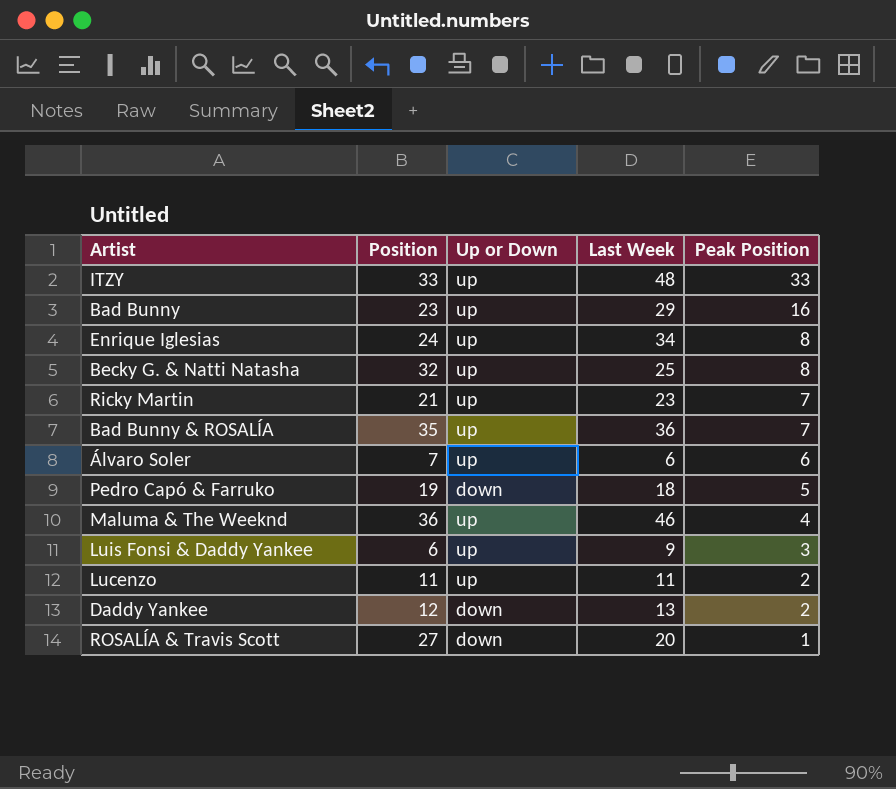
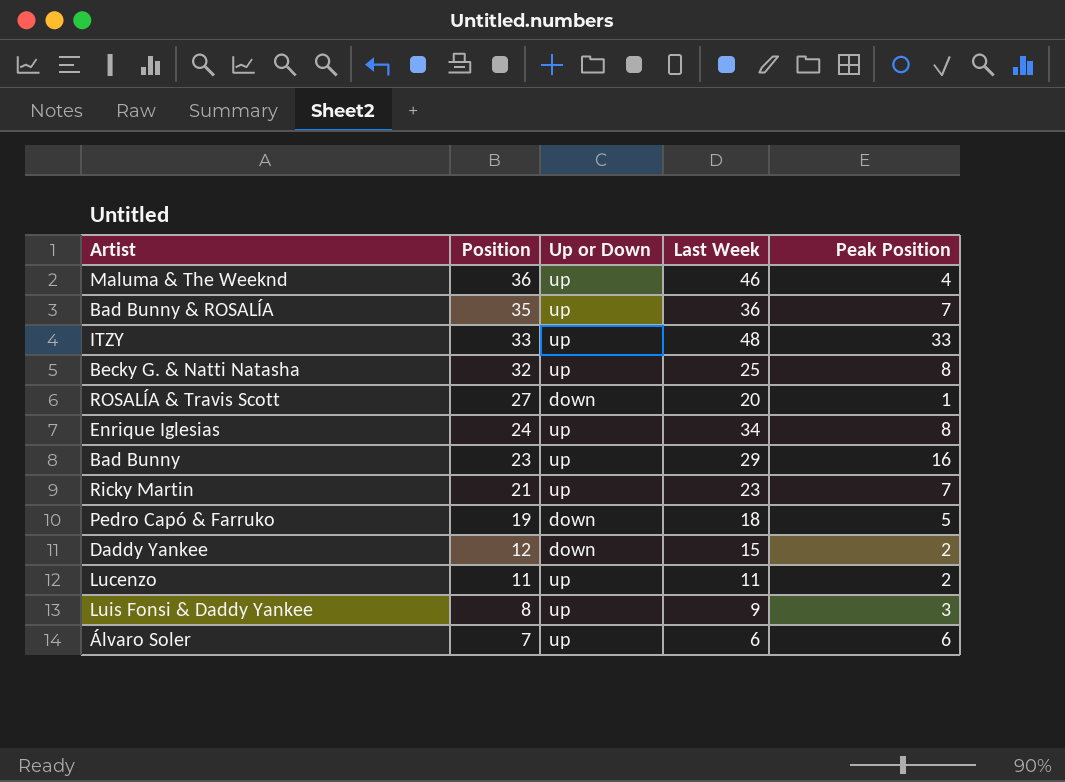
row order: Peak Position descending -> Position descending
Daddy Yankee | Last Week: 13 -> 15
Luis Fonsi & Daddy Yankee | Position: 6 -> 8

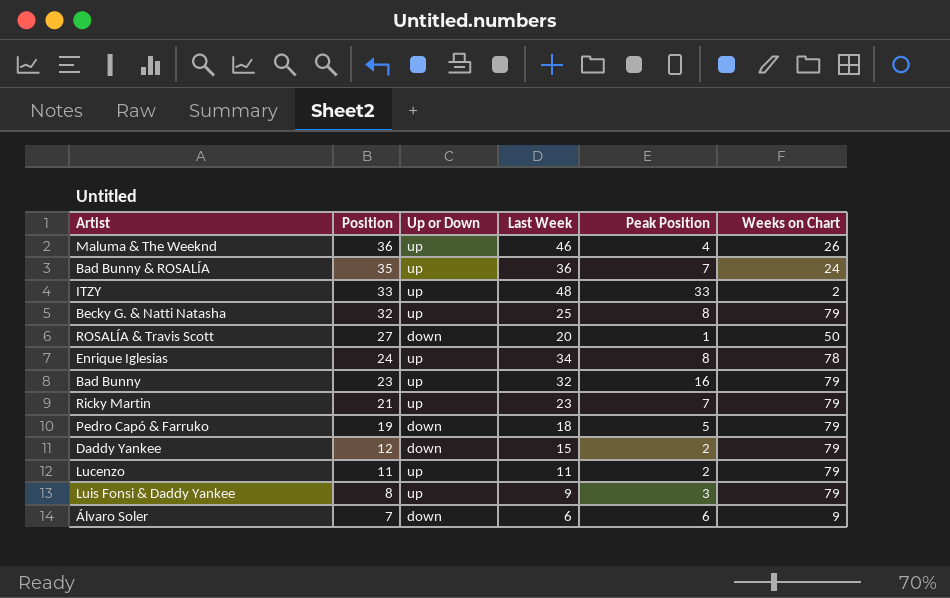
column Weeks on Chart | position: none -> 6
Bad Bunny | Last Week: 29 -> 32
Álvaro Soler | Up or Down: up -> down

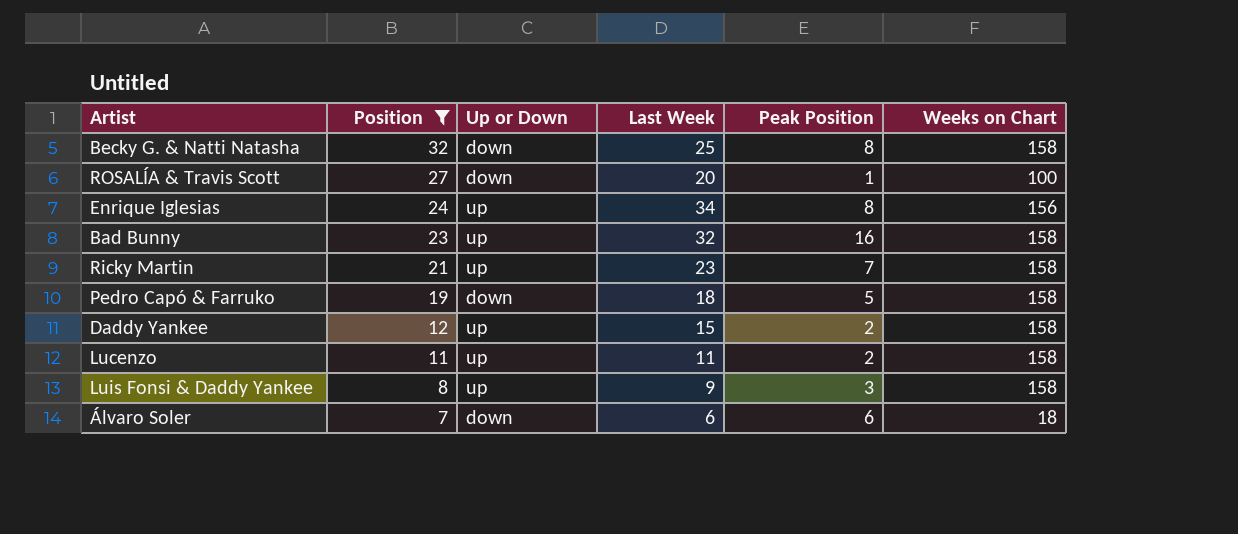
filter: none -> Position <= 32
Becky G. & Natti Natasha | Up or Down: up -> down
Becky G. & Natti Natasha | Weeks on Chart: 79 -> 158
ROSALÍA & Travis Scott | Weeks on Chart: 50 -> 100
Enrique Iglesias | Weeks on Chart: 78 -> 156
Bad Bunny | Weeks on Chart: 79 -> 158
Ricky Martin | Weeks on Chart: 79 -> 158
Pedro Capó & Farruko | Weeks on Chart: 79 -> 158
Daddy Yankee | Up or Down: down -> up
Daddy Yankee | Weeks on Chart: 79 -> 158
Lucenzo | Weeks on Chart: 79 -> 158
Luis Fonsi & Daddy Yankee | Weeks on Chart: 79 -> 158
Álvaro Soler | Weeks on Chart: 9 -> 18

